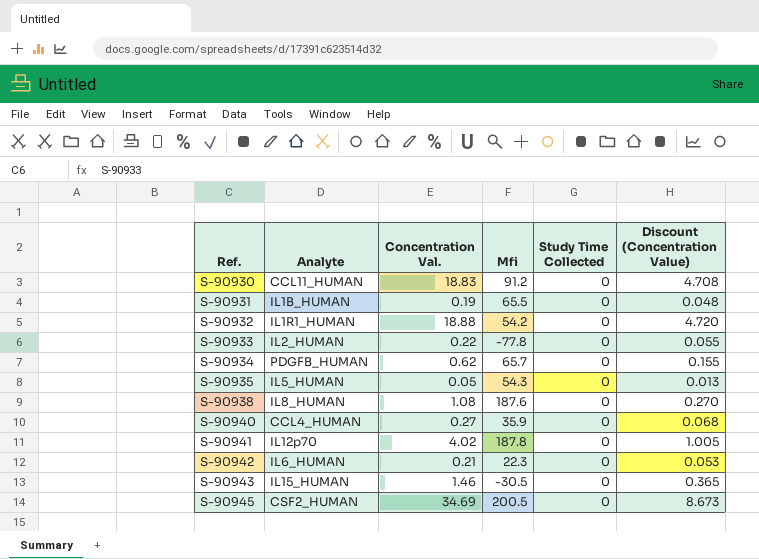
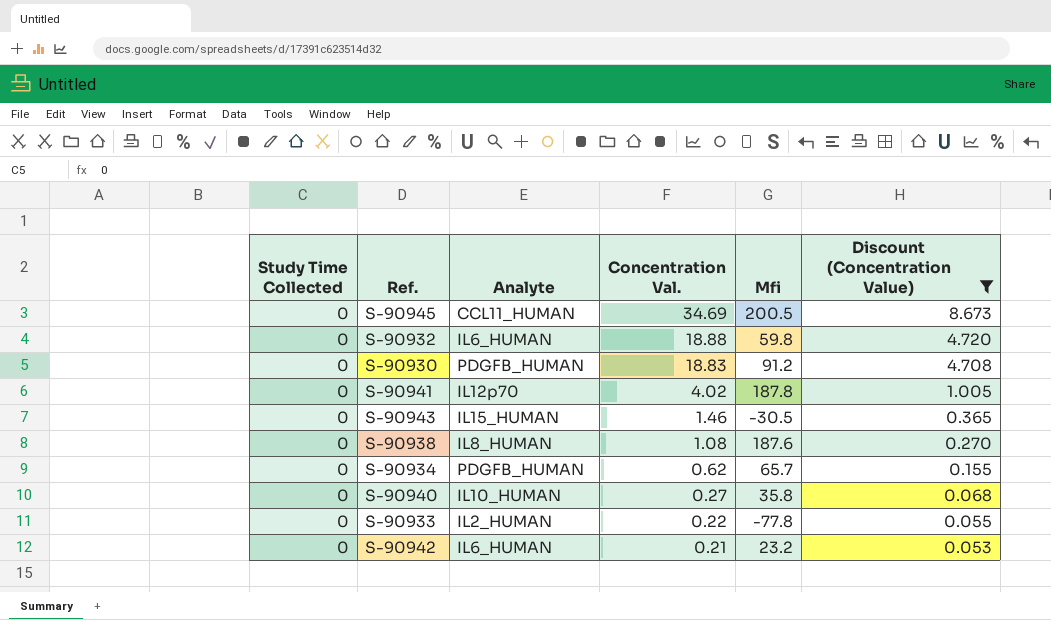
filter: none -> Discount (Concentration Value) >= 0.053
row order: Ref. ascending -> Concentration Val. descending
column Study Time Collected | position: 5 -> 1
S-90945 | Analyte: CSF2_HUMAN -> CCL11_HUMAN
S-90932 | Analyte: IL1R1_HUMAN -> IL6_HUMAN
S-90932 | Mfi: 54.2 -> 59.8
S-90930 | Analyte: CCL11_HUMAN -> PDGFB_HUMAN
S-90940 | Analyte: CCL4_HUMAN -> IL10_HUMAN
S-90940 | Mfi: 35.9 -> 35.8
S-90942 | Mfi: 22.3 -> 23.2

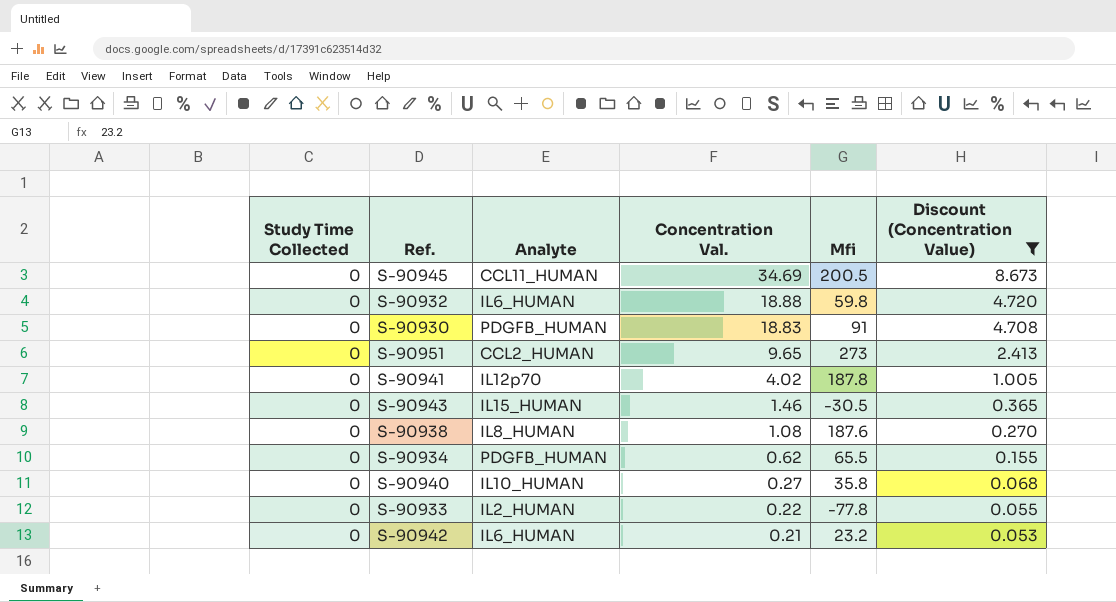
S-90930 | Mfi: 91.2 -> 91
row S-90951: none -> 0 | CCL2_HUMAN | 9.65 | 273 | 2.413
S-90934 | Mfi: 65.7 -> 65.5

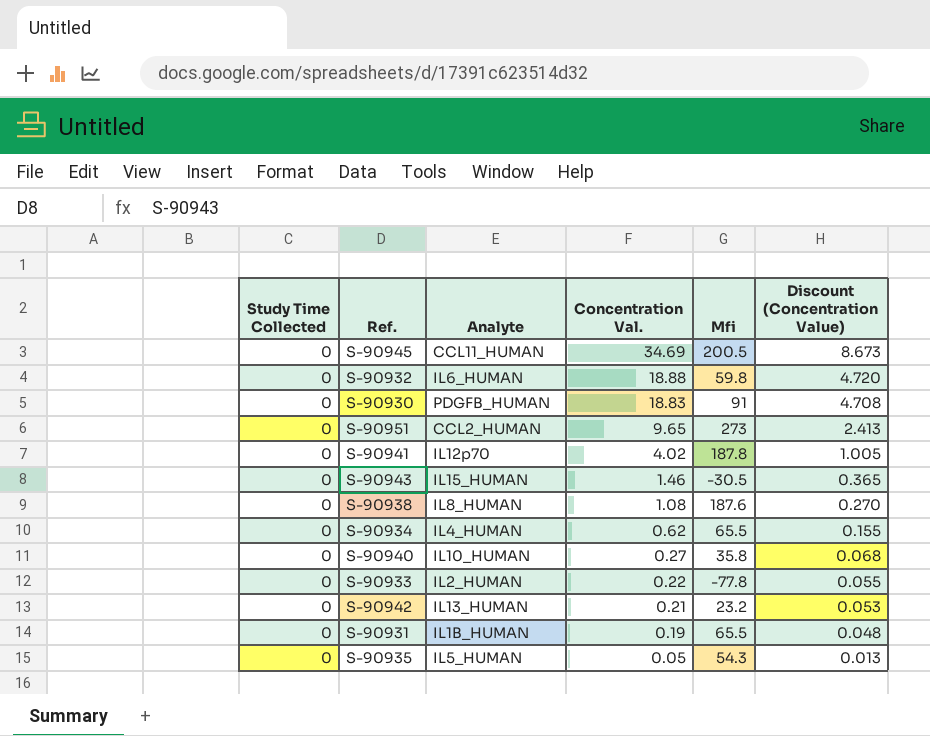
filter: Discount (Concentration Value) >= 0.053 -> none
S-90934 | Analyte: PDGFB_HUMAN -> IL4_HUMAN
S-90942 | Analyte: IL6_HUMAN -> IL13_HUMAN

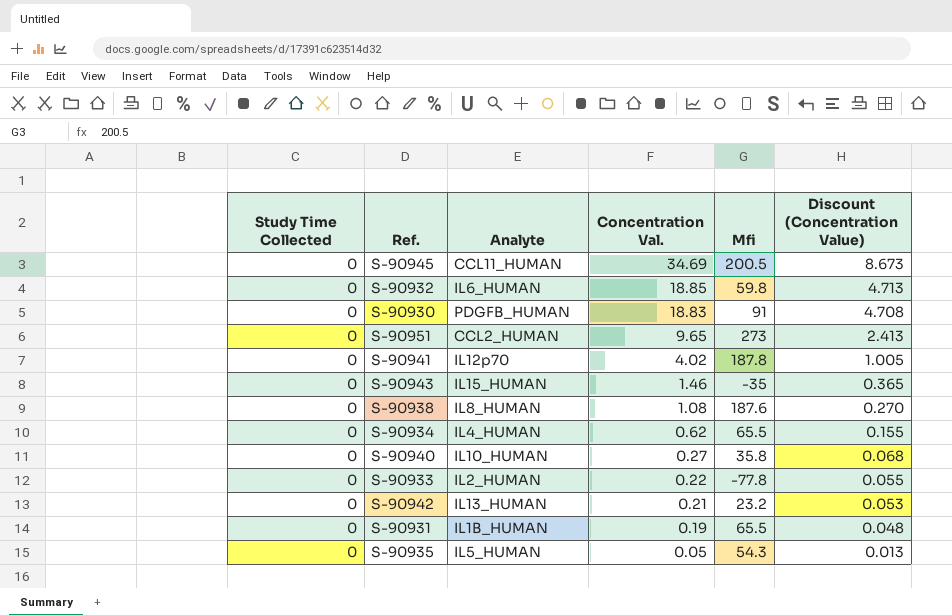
S-90932 | Concentration Val.: 18.88 -> 18.85
S-90932 | Discount (Concentration Value): 4.720 -> 4.713
S-90943 | Mfi: -30.5 -> -35

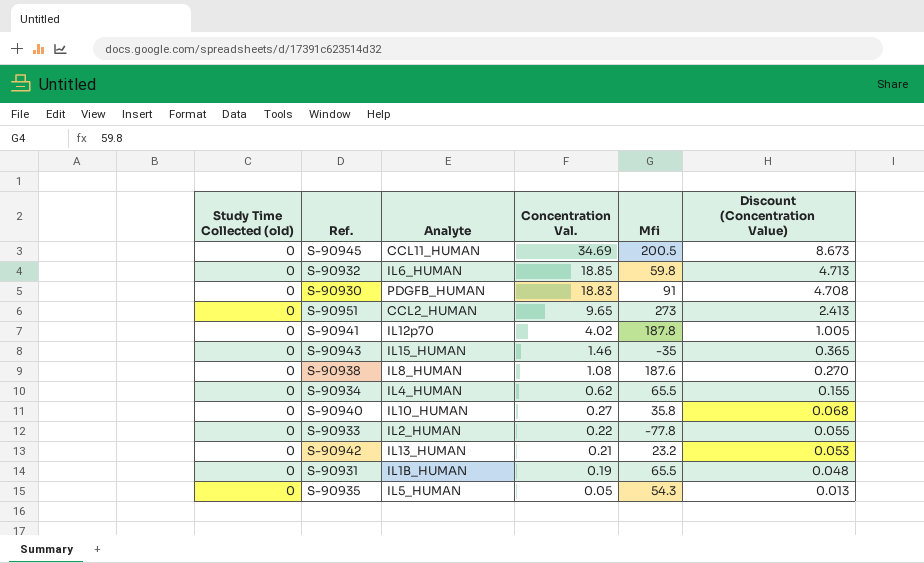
column name: Study Time Collected -> Study Time Collected (old)

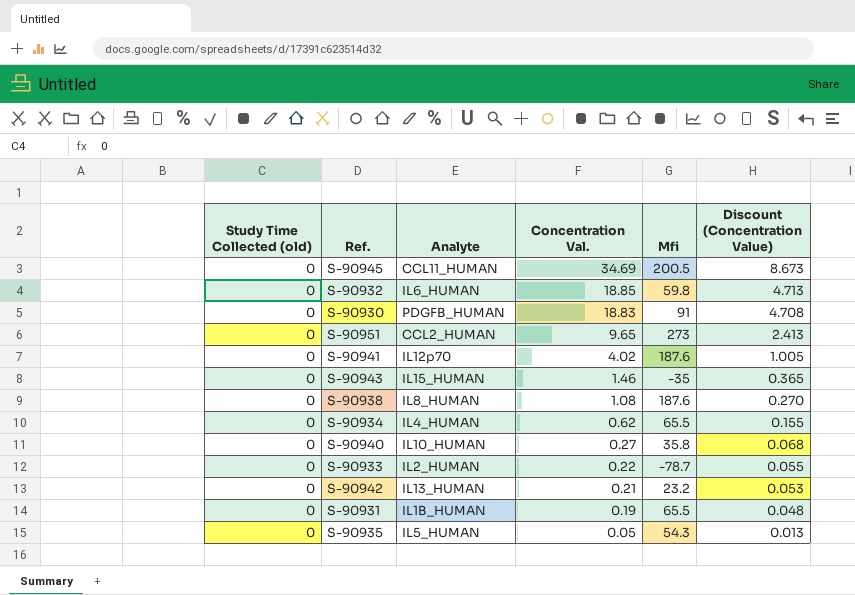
S-90941 | Mfi: 187.8 -> 187.6
S-90933 | Mfi: -77.8 -> -78.7

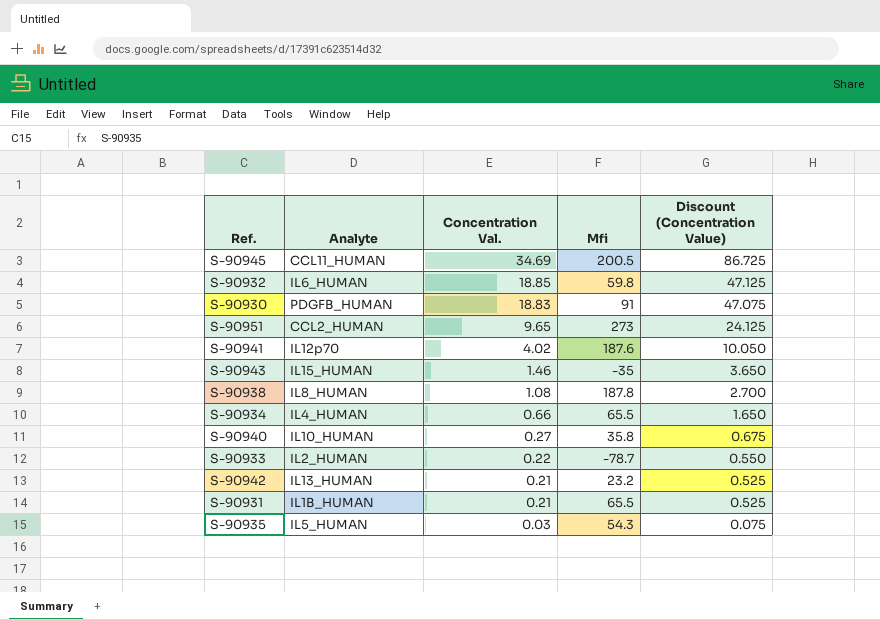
column Study Time Collected (old) | position: 1 -> none
column Discount (Concentration Value) | formula: [Concentration Val.] * 0.25 -> [Concentration Val.] * 2.5
S-90938 | Mfi: 187.6 -> 187.8
S-90934 | Concentration Val.: 0.62 -> 0.66
S-90931 | Concentration Val.: 0.19 -> 0.21
S-90935 | Concentration Val.: 0.05 -> 0.03

